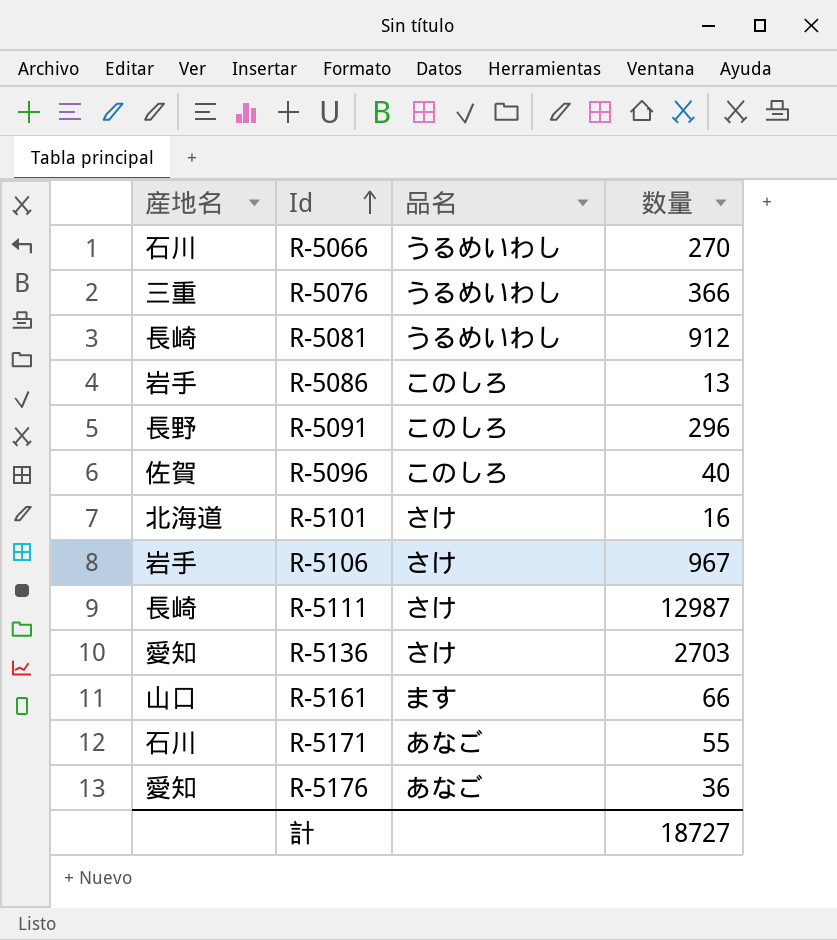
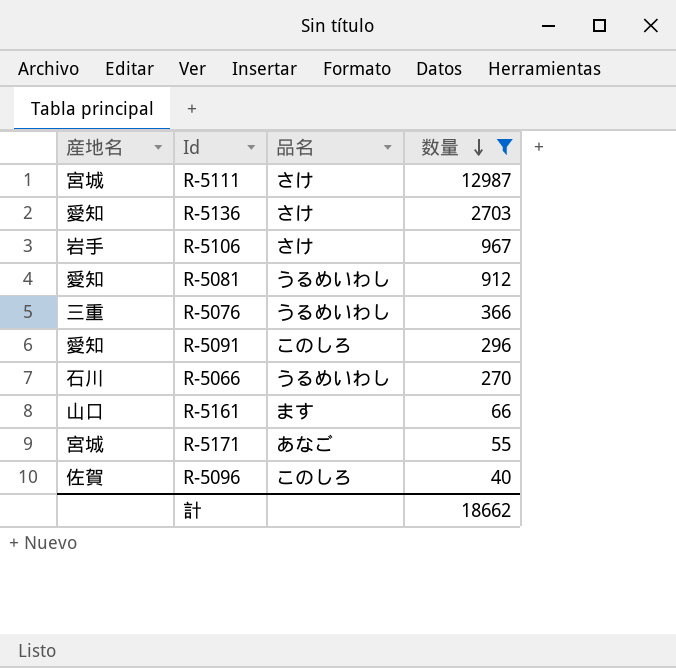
filter: none -> 数量 >= 40
row order: Id ascending -> 数量 descending
R-5111 | 産地名: 長崎 -> 宮城
R-5081 | 産地名: 長崎 -> 愛知
R-5091 | 産地名: 長野 -> 愛知
R-5171 | 産地名: 石川 -> 宮城
計 | 数量: 18727 -> 18662

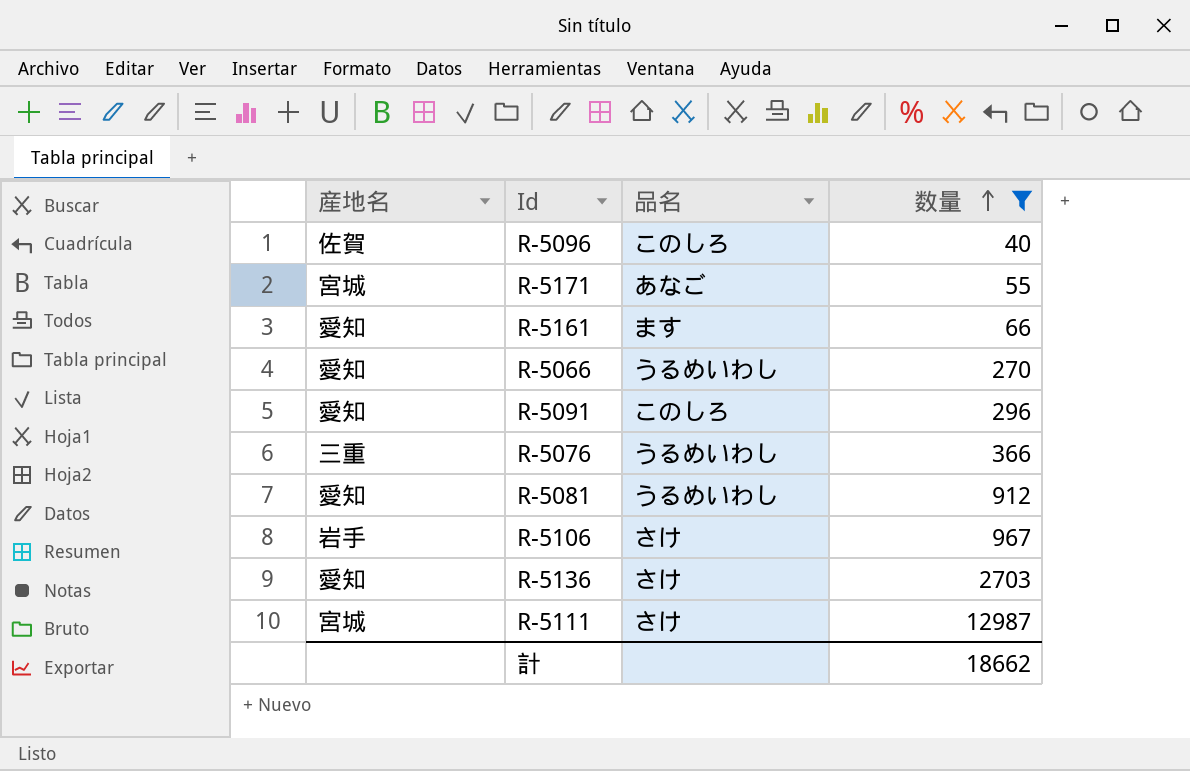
row order: 数量 descending -> 数量 ascending
R-5161 | 産地名: 山口 -> 愛知
R-5066 | 産地名: 石川 -> 愛知

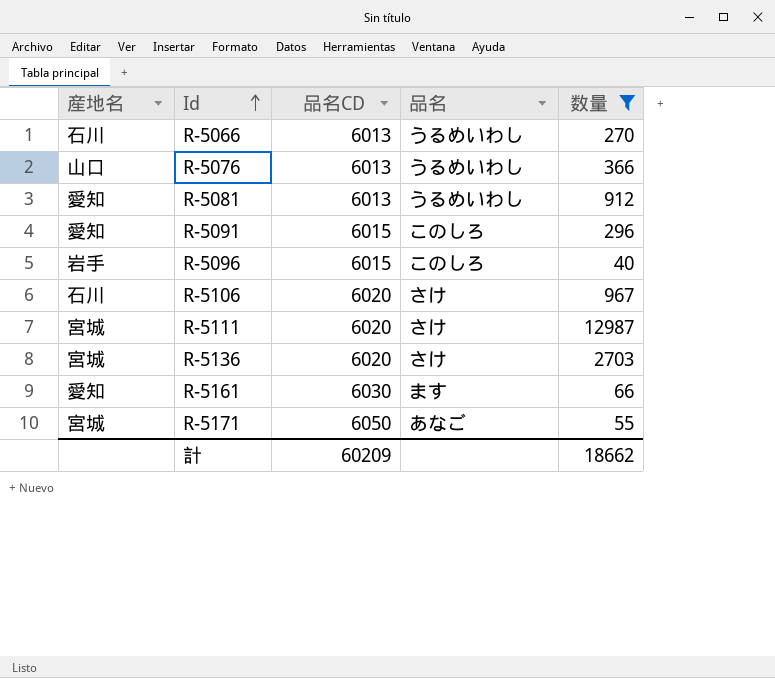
row order: 数量 ascending -> Id ascending
column 品名CD | position: none -> 3
R-5066 | 産地名: 愛知 -> 石川
R-5076 | 産地名: 三重 -> 山口
R-5096 | 産地名: 佐賀 -> 岩手
R-5106 | 産地名: 岩手 -> 石川
R-5136 | 産地名: 愛知 -> 宮城

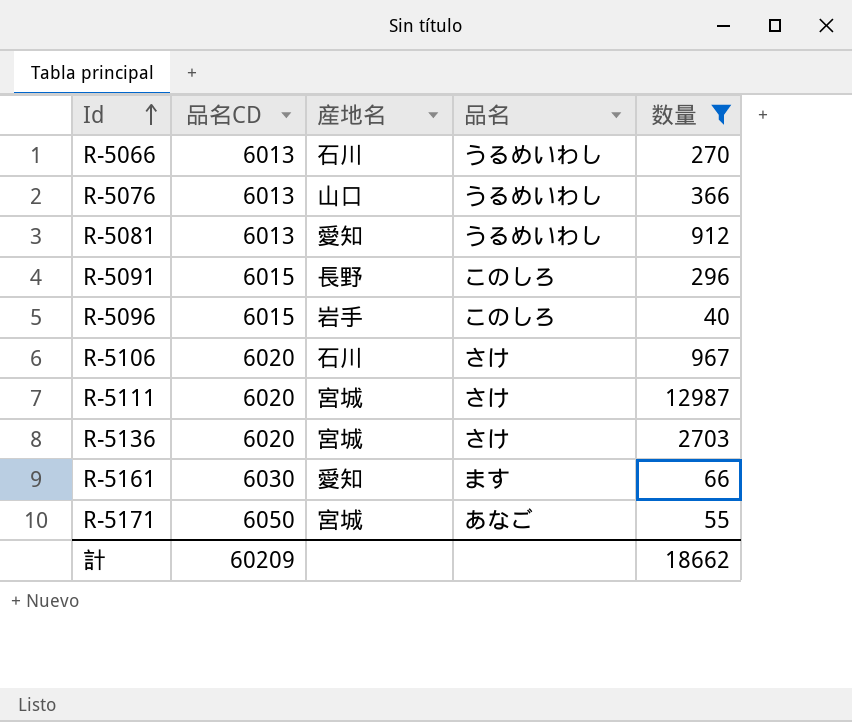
column 産地名 | position: 1 -> 3
R-5091 | 産地名: 愛知 -> 長野

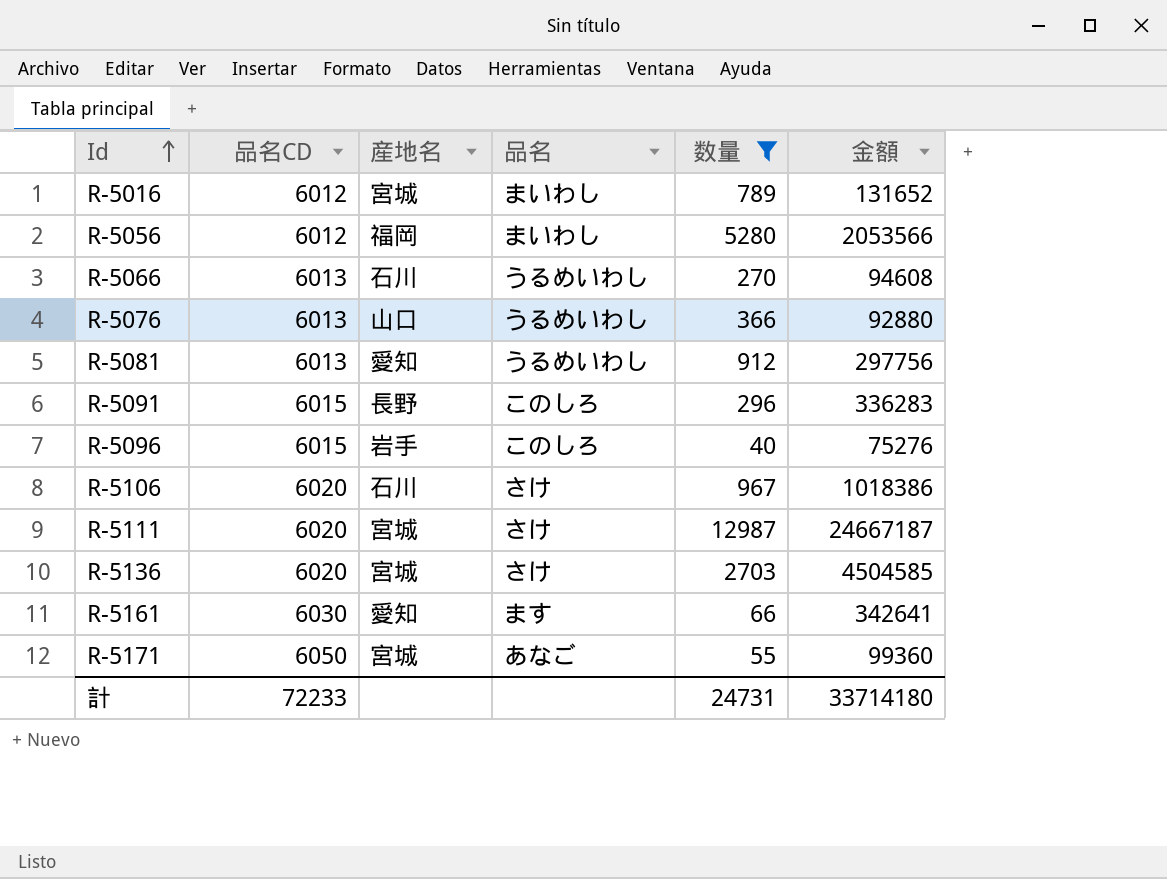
column 金額 | position: none -> 6
row R-5016: none -> 6012 | 宮城 | まいわし | 789 | 131652
row R-5056: none -> 6012 | 福岡 | まいわし | 5280 | 2053566
計 | 品名CD: 60209 -> 72233
計 | 数量: 18662 -> 24731

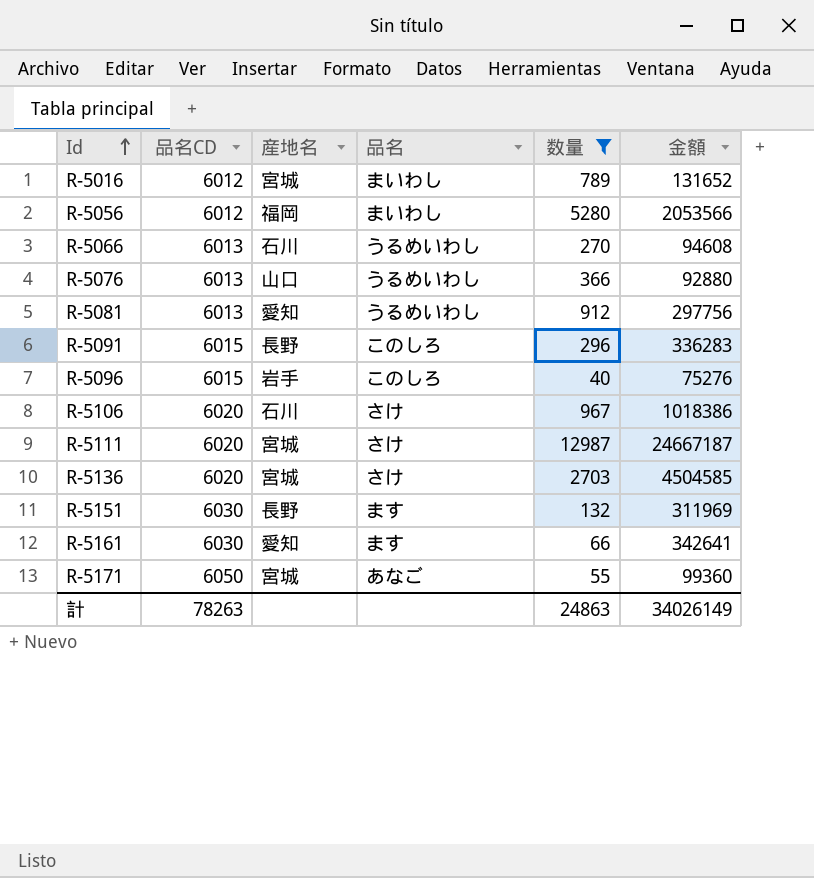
row R-5151: none -> 6030 | 長野 | ます | 132 | 311969
計 | 品名CD: 72233 -> 78263
計 | 数量: 24731 -> 24863
計 | 金額: 33714180 -> 34026149

